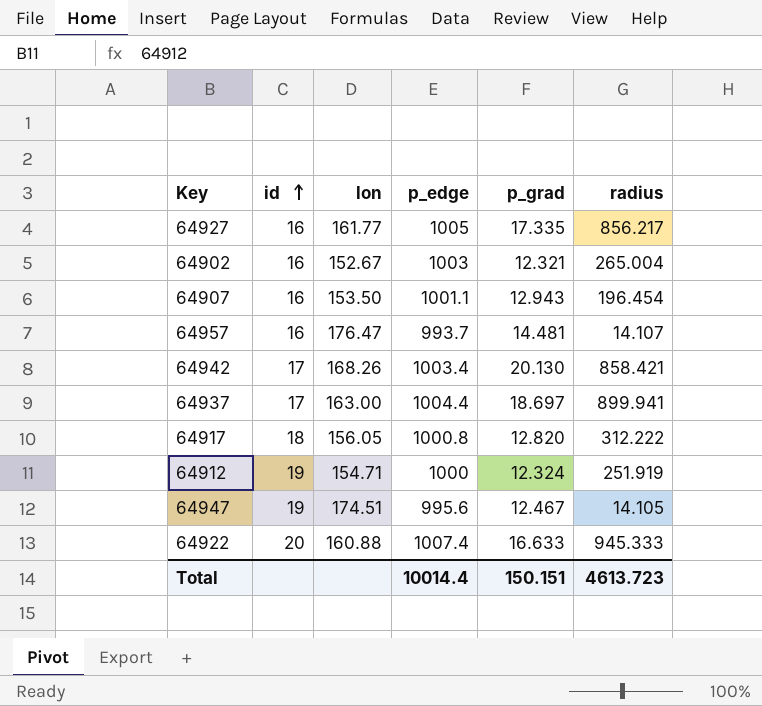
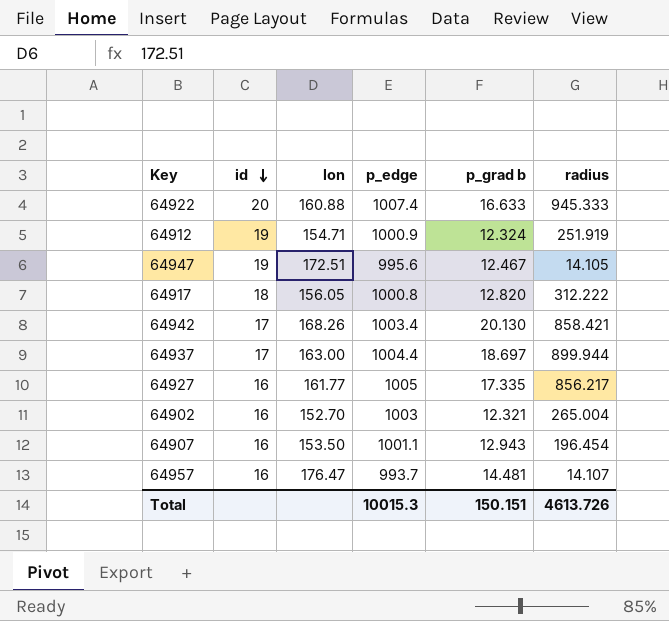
row order: id ascending -> id descending
column name: p_grad -> p_grad b
64912 | p_edge: 1000 -> 1000.9
64947 | lon: 174.51 -> 172.51
64937 | radius: 899.941 -> 899.944
64902 | lon: 152.67 -> 152.70
Total | p_edge: 10014.4 -> 10015.3
Total | radius: 4613.723 -> 4613.726

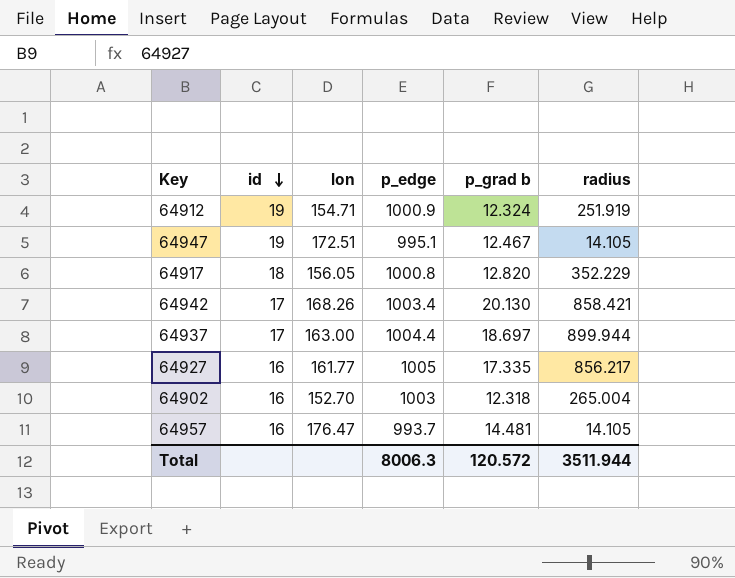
row 64922: 20 | 160.88 | 1007.4 | 16.633 | 945.333 -> none
row 64907: 16 | 153.50 | 1001.1 | 12.943 | 196.454 -> none
64947 | p_edge: 995.6 -> 995.1
64917 | radius: 312.222 -> 352.229
64902 | p_grad b: 12.321 -> 12.318
64957 | radius: 14.107 -> 14.105
Total | p_edge: 10015.3 -> 8006.3
Total | p_grad b: 150.151 -> 120.572
Total | radius: 4613.726 -> 3511.944

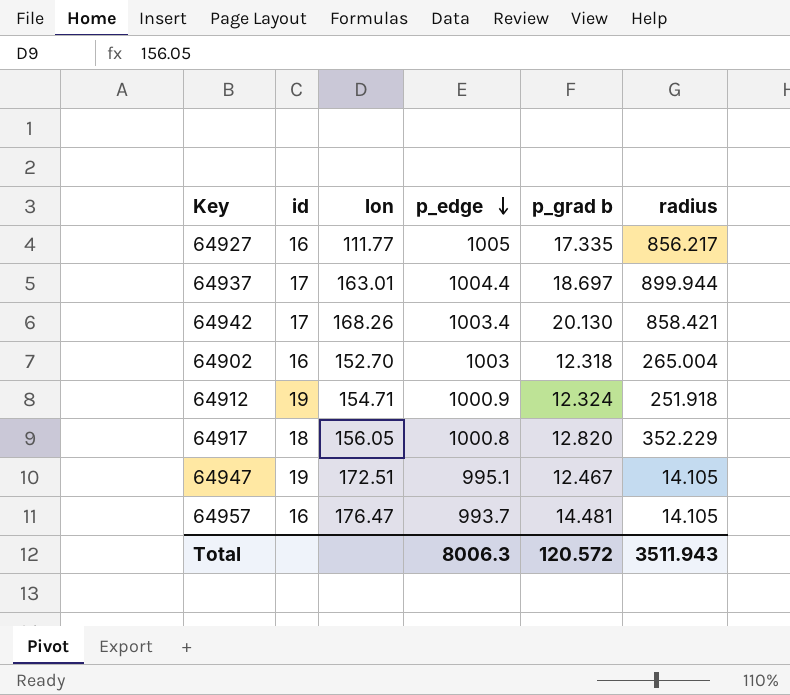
row order: id descending -> p_edge descending
64927 | lon: 161.77 -> 111.77
64937 | lon: 163.00 -> 163.01
64912 | radius: 251.919 -> 251.918
Total | radius: 3511.944 -> 3511.943

